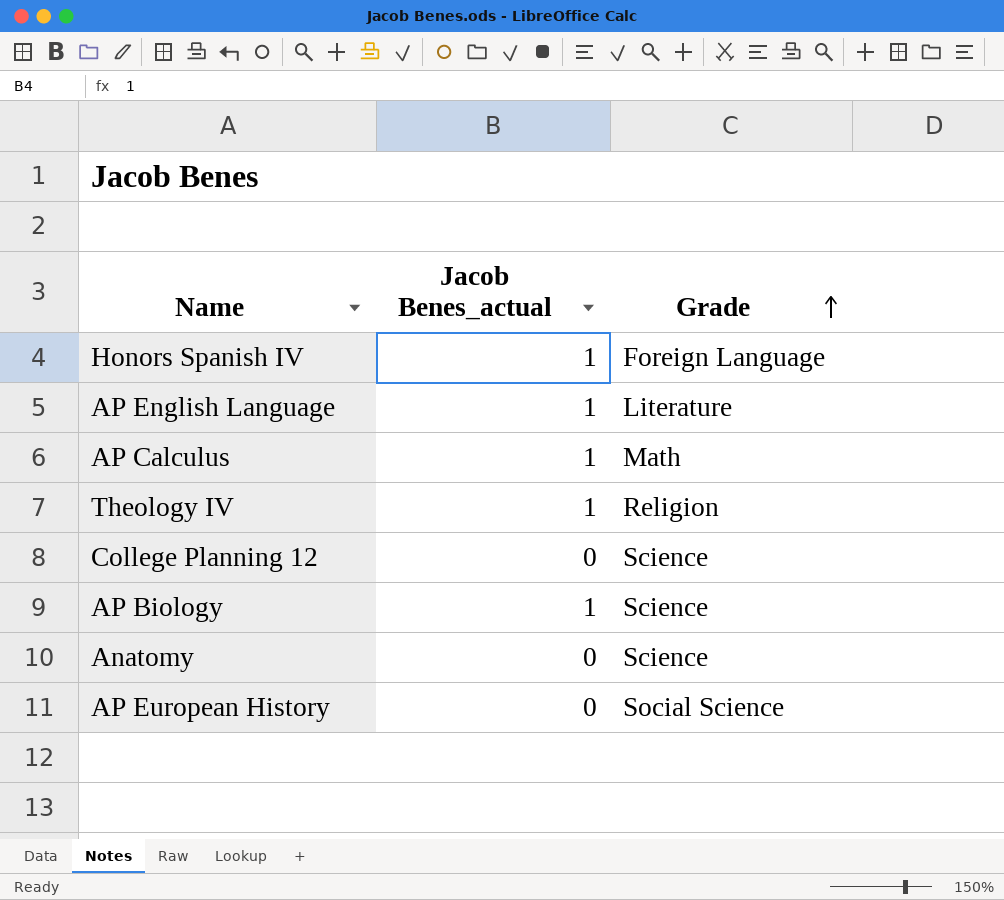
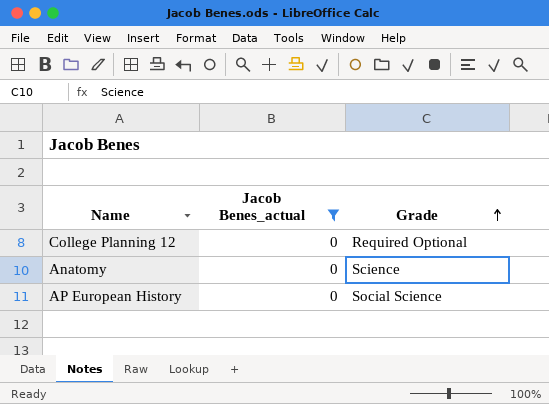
filter: none -> Jacob Benes_actual = 0
College Planning 12 | Grade: Science -> Required Optional

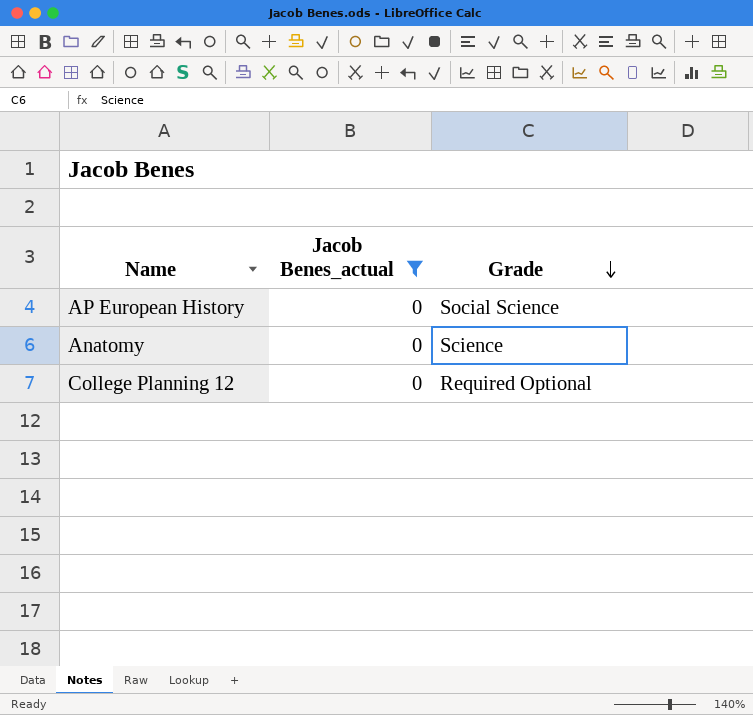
row order: Grade ascending -> Grade descending

